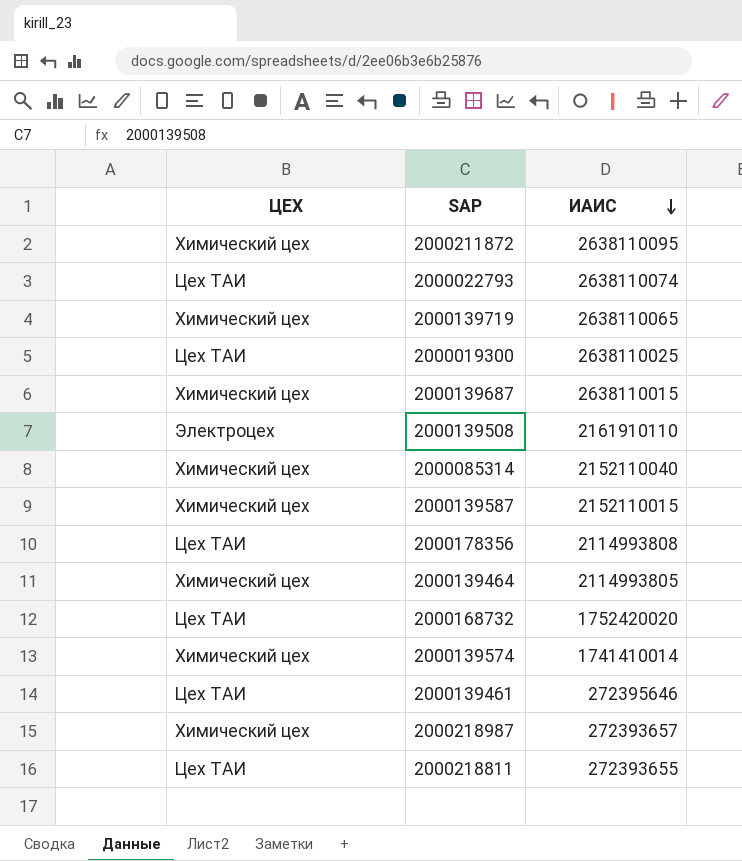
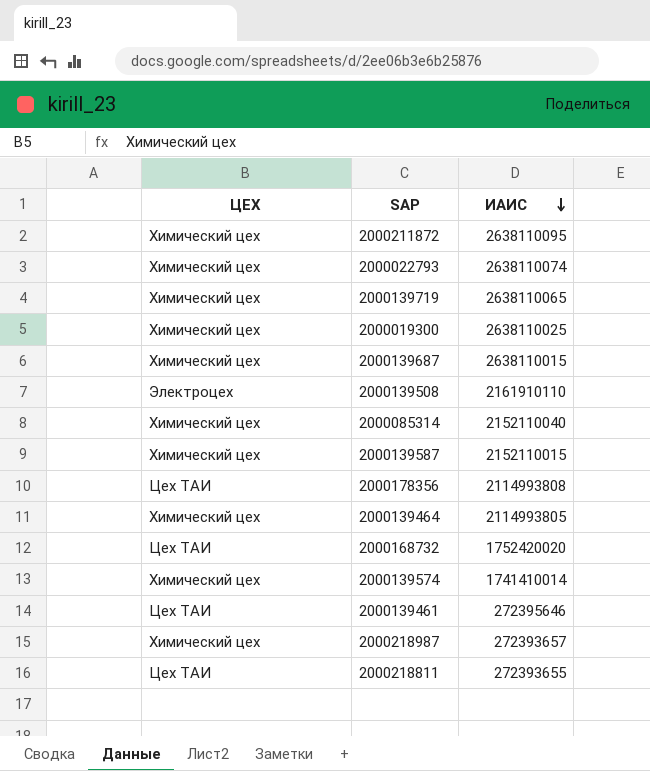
2000022793 | ЦЕХ: Цех ТАИ -> Химический цех
2000019300 | ЦЕХ: Цех ТАИ -> Химический цех

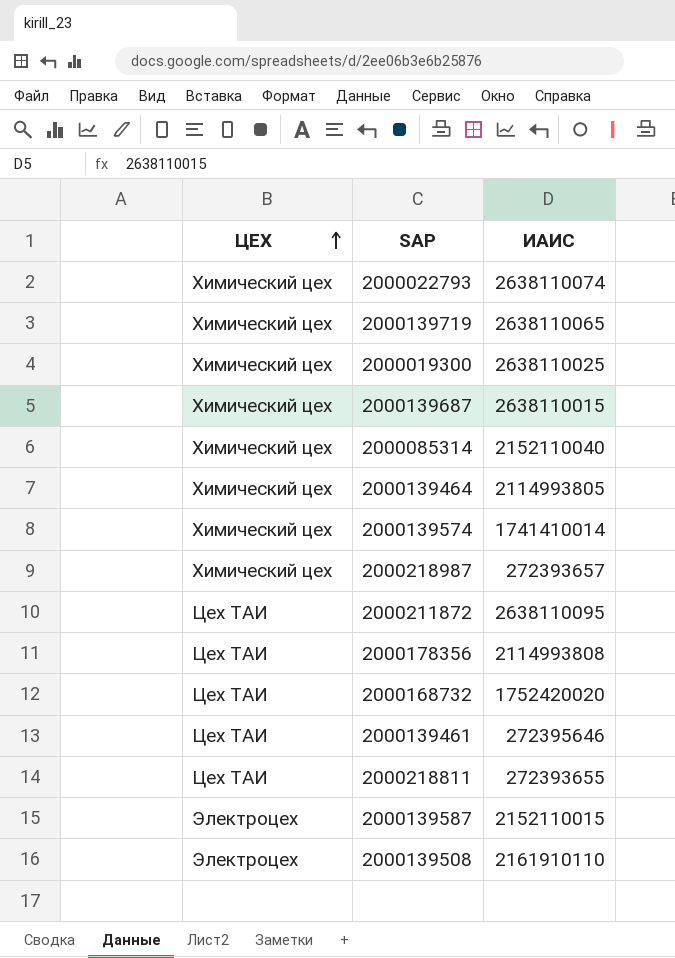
row order: ИАИС descending -> ЦЕХ ascending
2000211872 | ЦЕХ: Химический цех -> Цех ТАИ
2000139587 | ЦЕХ: Химический цех -> Электроцех

